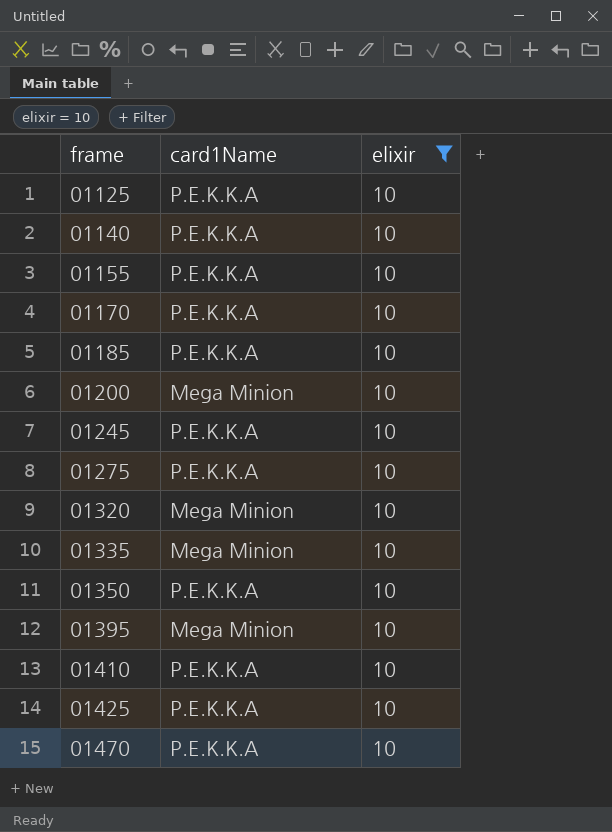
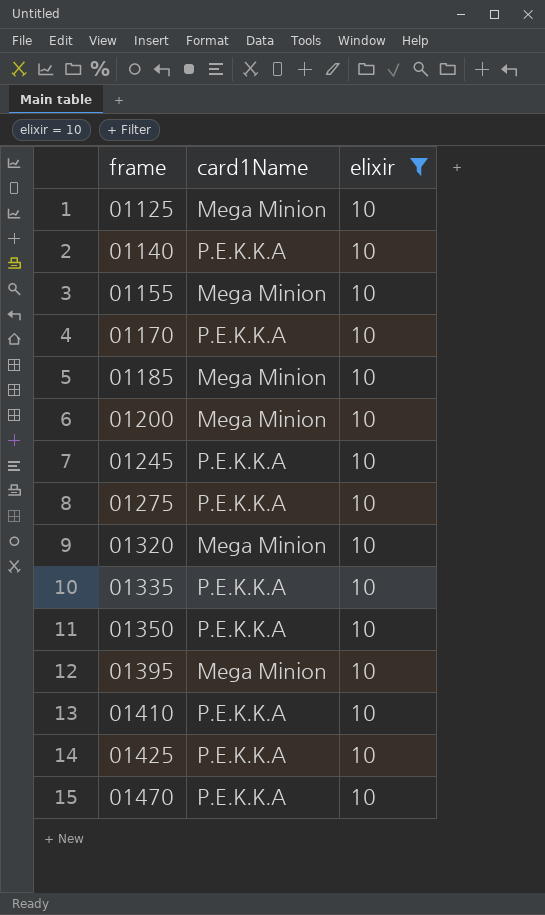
01125 | card1Name: P.E.K.K.A -> Mega Minion
01155 | card1Name: P.E.K.K.A -> Mega Minion
01185 | card1Name: P.E.K.K.A -> Mega Minion
01335 | card1Name: Mega Minion -> P.E.K.K.A

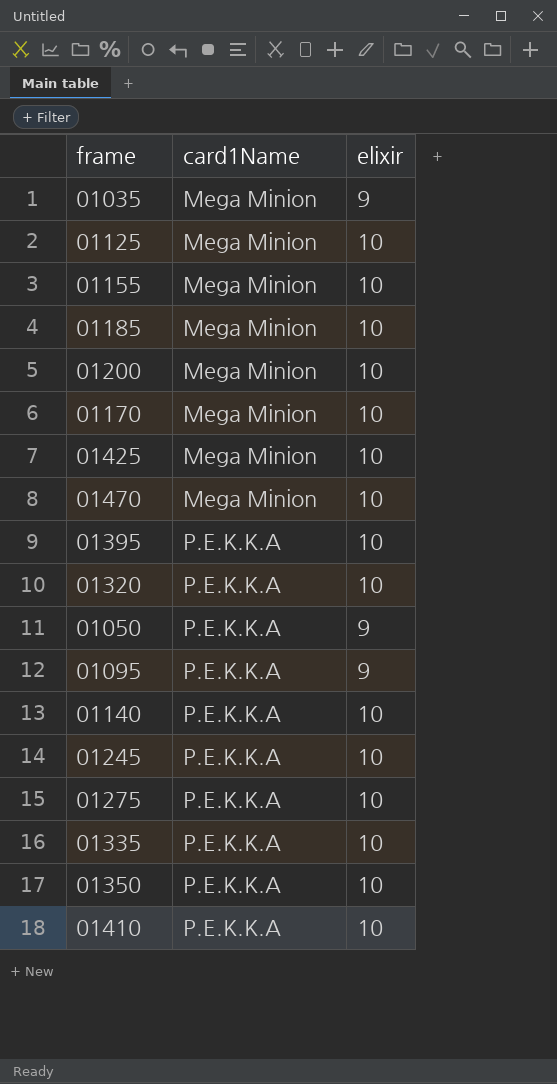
filter: elixir = 10 -> none
row order: frame ascending -> card1Name ascending
01170 | card1Name: P.E.K.K.A -> Mega Minion
01425 | card1Name: P.E.K.K.A -> Mega Minion
01470 | card1Name: P.E.K.K.A -> Mega Minion
01395 | card1Name: Mega Minion -> P.E.K.K.A
01320 | card1Name: Mega Minion -> P.E.K.K.A

